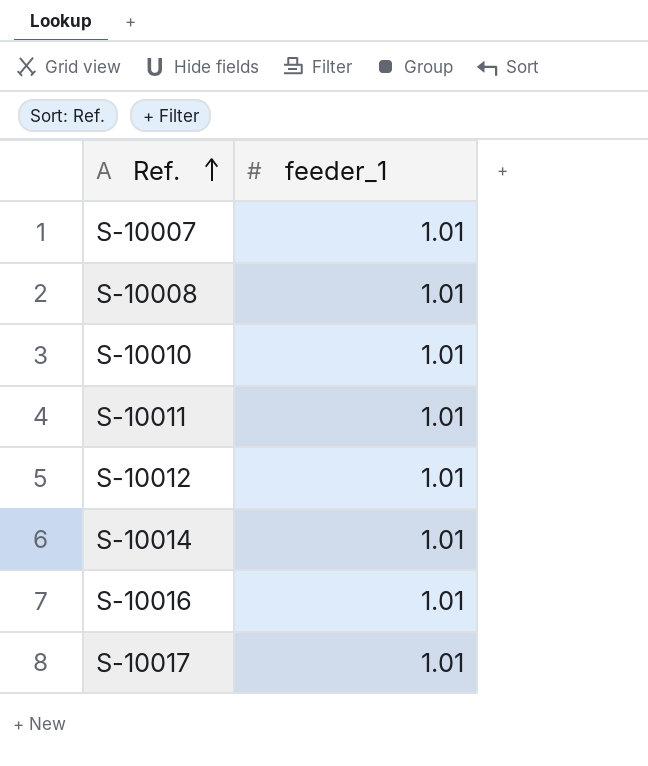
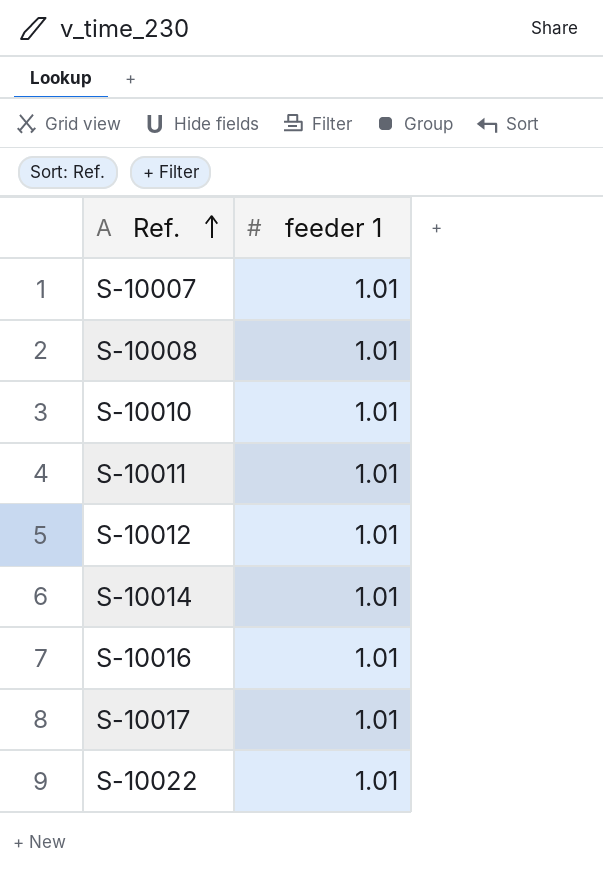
column name: feeder_1 -> feeder 1
row S-10022: none -> 1.01

